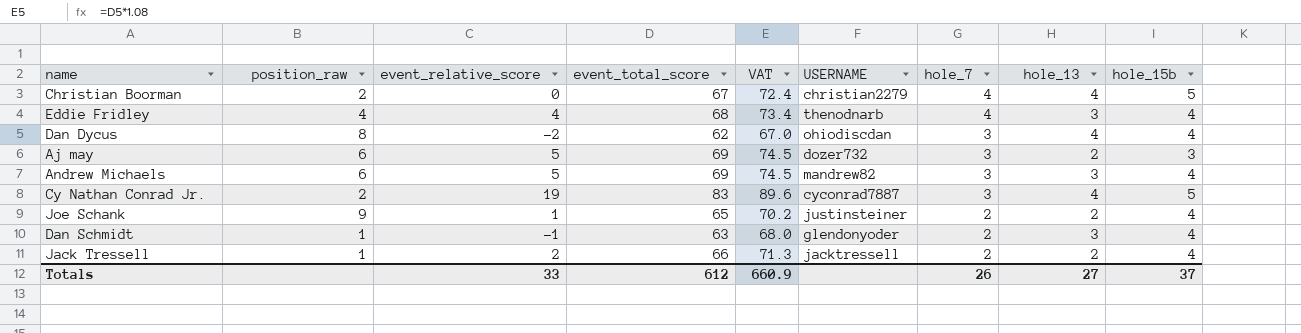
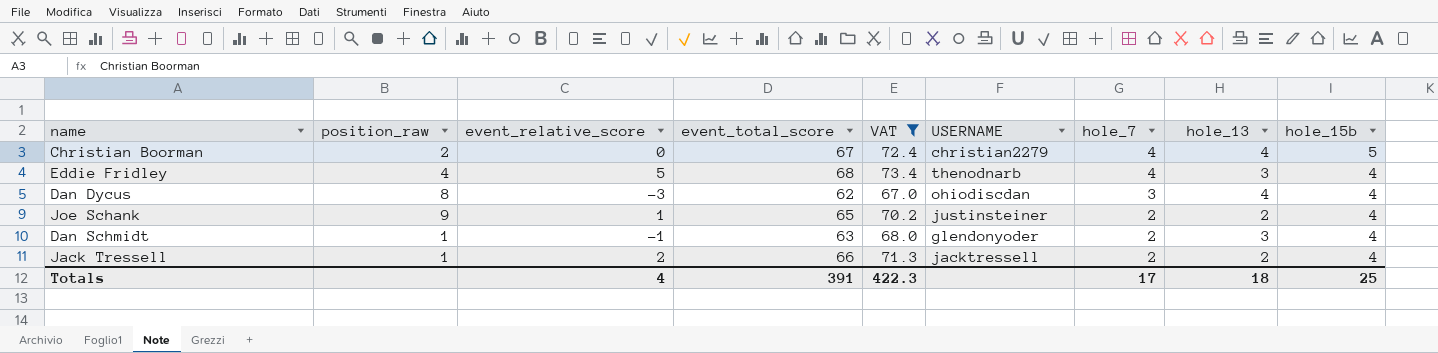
filter: none -> VAT <= 73.4
Eddie Fridley | event_relative_score: 4 -> 5
Dan Dycus | event_relative_score: -2 -> -3
Totals | event_relative_score: 33 -> 4
Totals | event_total_score: 612 -> 391
Totals | VAT: 660.9 -> 422.3
Totals | hole_7: 26 -> 17
Totals | hole_13: 27 -> 18
Totals | hole_15b: 37 -> 25

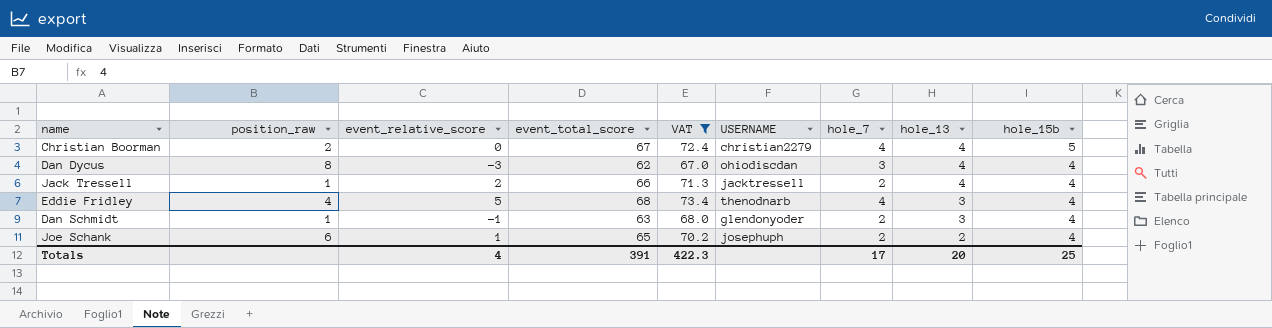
row order: hole_7 descending -> hole_13 descending
Jack Tressell | hole_13: 2 -> 4
Joe Schank | position_raw: 9 -> 6
Joe Schank | USERNAME: justinsteiner -> josephuph
Totals | hole_13: 18 -> 20

